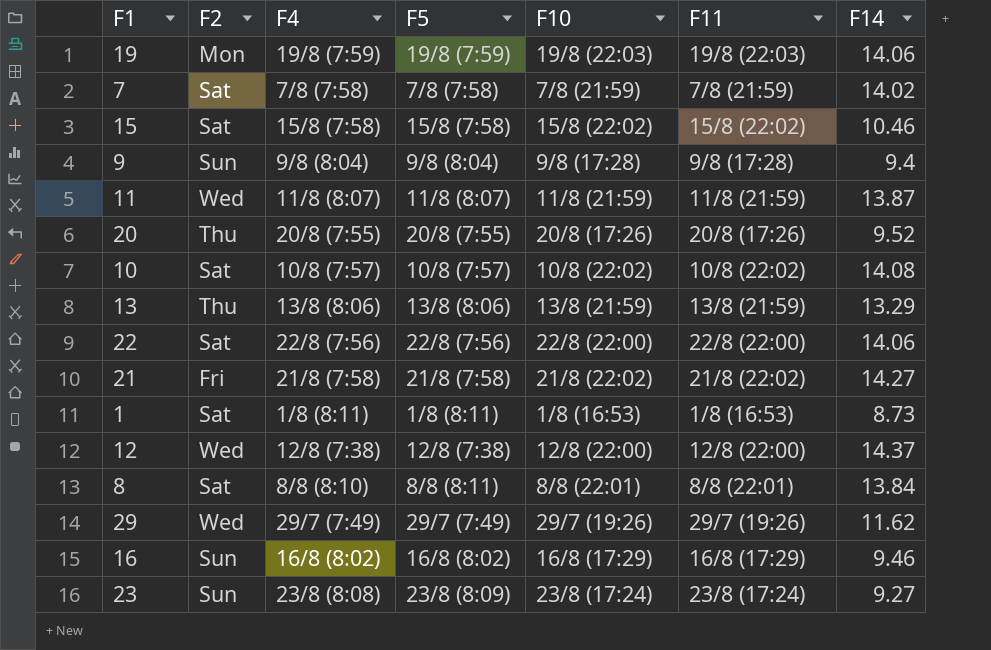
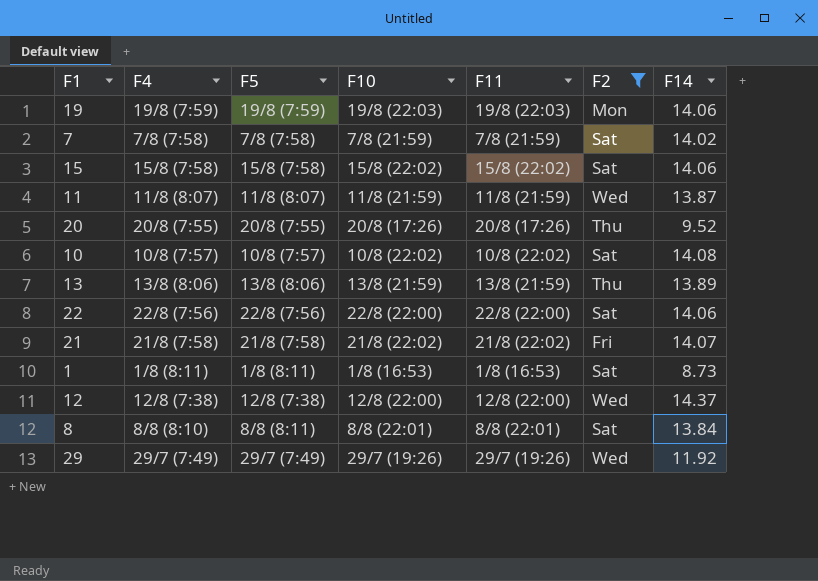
filter: none -> F2 != Sun
column F2 | position: 2 -> 6
15 | F14: 10.46 -> 14.06
13 | F14: 13.29 -> 13.89
21 | F14: 14.27 -> 14.07
29 | F14: 11.62 -> 11.92

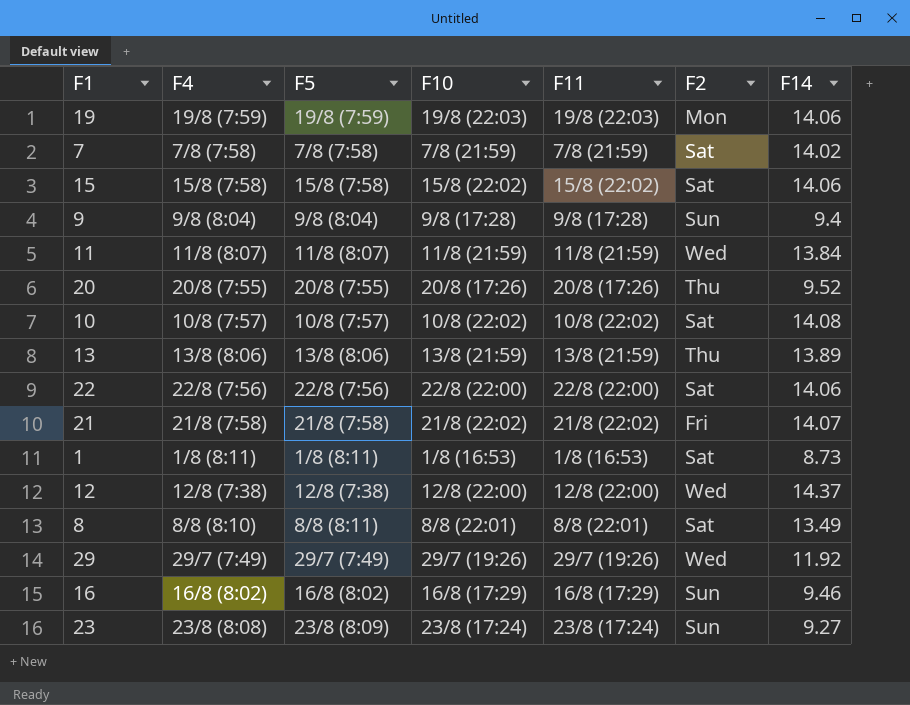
filter: F2 != Sun -> none
11 | F14: 13.87 -> 13.84
8 | F14: 13.84 -> 13.49

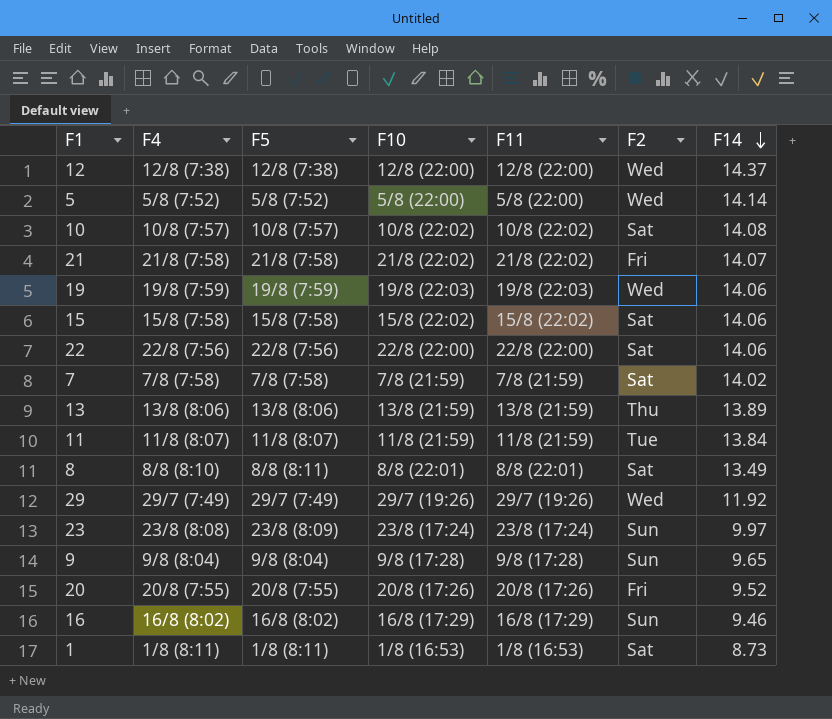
row order: none -> F14 descending
row 5: none -> 5/8 (7:52) | 5/8 (7:52) | 5/8 (22:00) | 5/8 (22:00) | Wed | 14.14
19 | F2: Mon -> Wed
11 | F2: Wed -> Tue
23 | F14: 9.27 -> 9.97
9 | F14: 9.4 -> 9.65
20 | F2: Thu -> Fri

